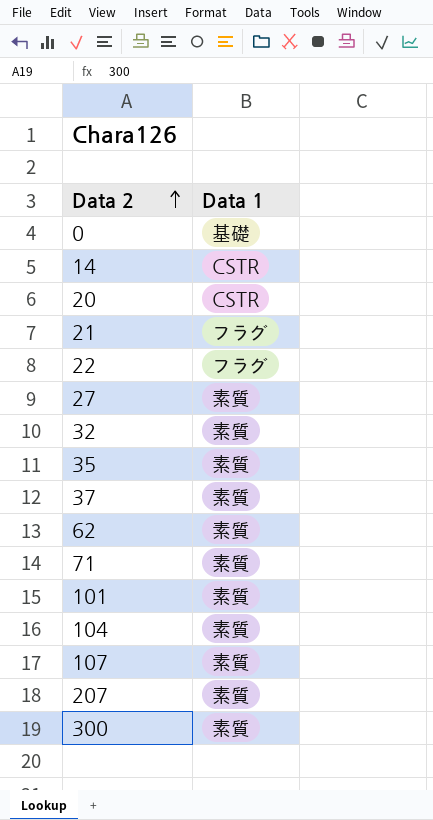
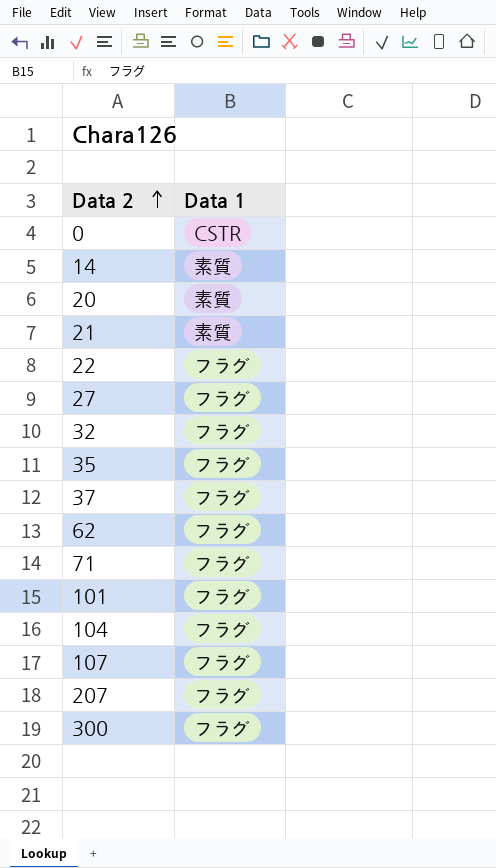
0 | Data 1: 基礎 -> CSTR
14 | Data 1: CSTR -> 素質
20 | Data 1: CSTR -> 素質
21 | Data 1: フラグ -> 素質
27 | Data 1: 素質 -> フラグ
32 | Data 1: 素質 -> フラグ
35 | Data 1: 素質 -> フラグ
37 | Data 1: 素質 -> フラグ
62 | Data 1: 素質 -> フラグ
71 | Data 1: 素質 -> フラグ
101 | Data 1: 素質 -> フラグ
104 | Data 1: 素質 -> フラグ
107 | Data 1: 素質 -> フラグ
207 | Data 1: 素質 -> フラグ
300 | Data 1: 素質 -> フラグ

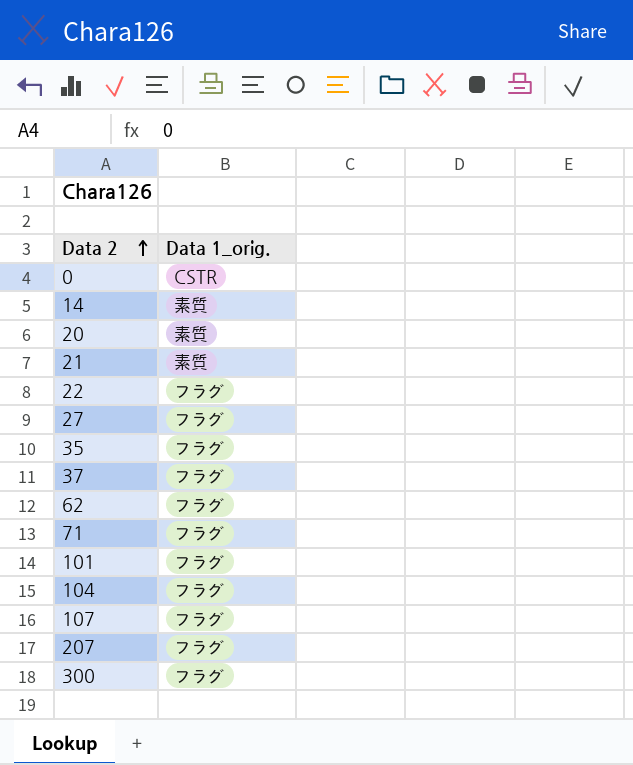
column name: Data 1 -> Data 1_orig.
row 32: フラグ -> none

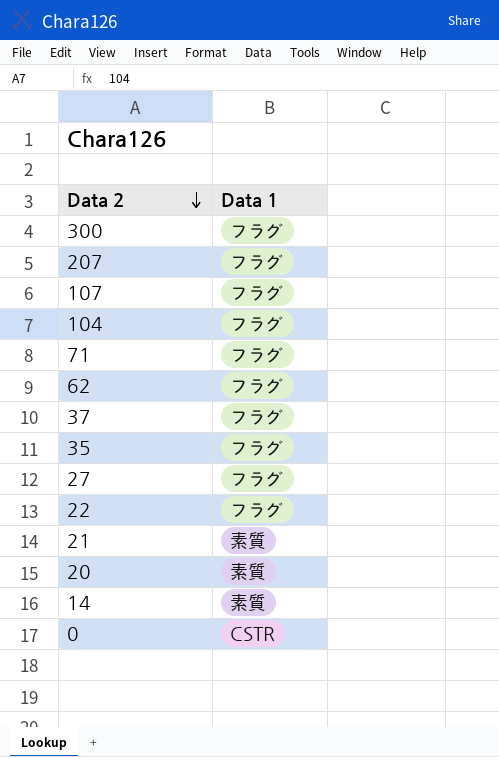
row order: Data 2 ascending -> Data 2 descending
column name: Data 1_orig. -> Data 1
row 101: フラグ -> none

